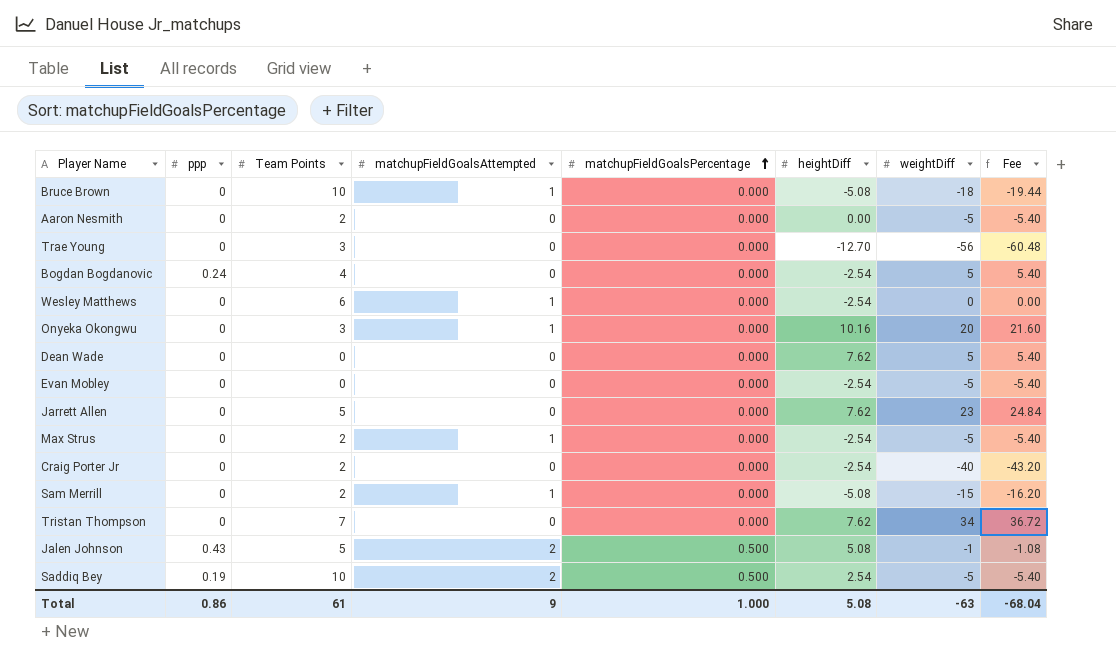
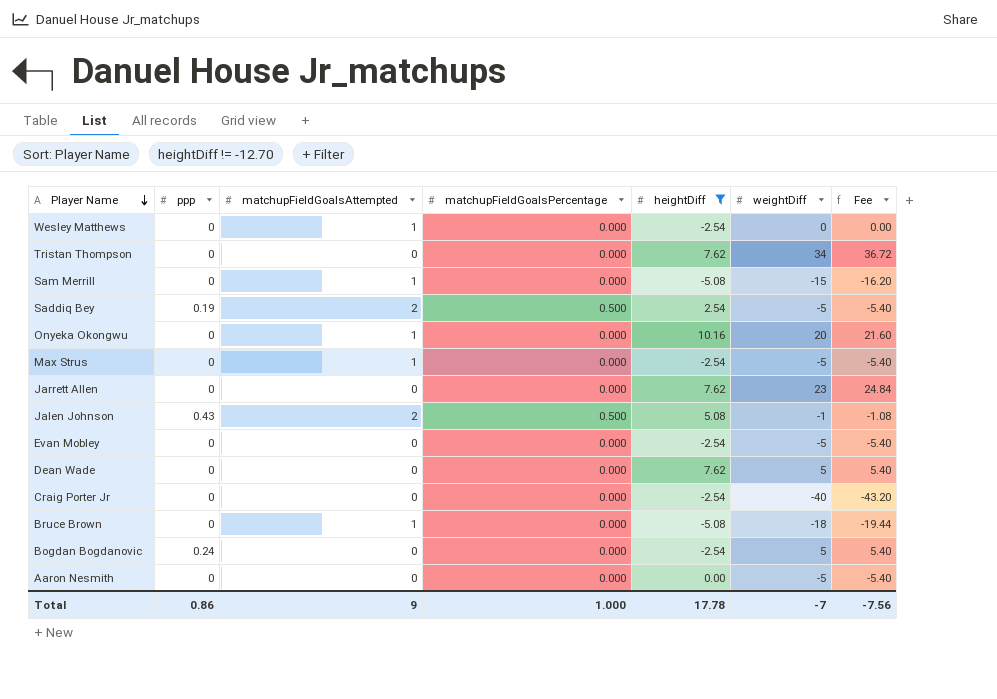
filter: none -> heightDiff != -12.70
row order: matchupFieldGoalsPercentage ascending -> Player Name descending
column Team Points | position: 3 -> none
Total | heightDiff: 5.08 -> 17.78
Total | weightDiff: -63 -> -7
Total | Fee: -68.04 -> -7.56

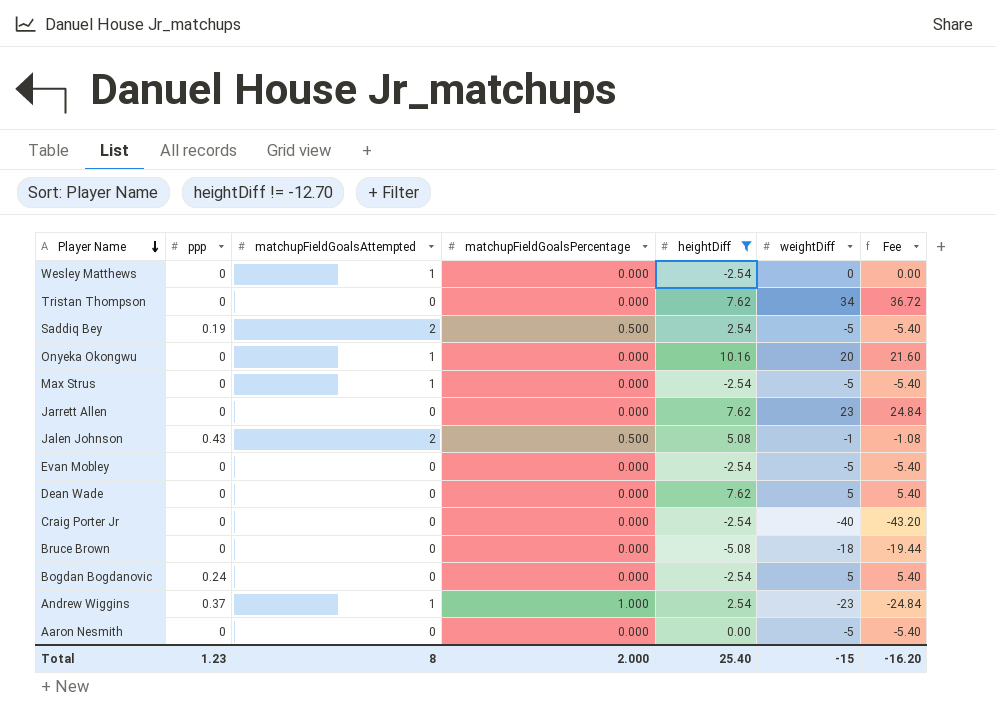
row Sam Merrill: 0 | 1 | 0.000 | -5.08 | -15 | -16.20 -> none
Bruce Brown | matchupFieldGoalsAttempted: 1 -> 0
row Andrew Wiggins: none -> 0.37 | 1 | 1.000 | 2.54 | -23 | -24.84
Total | ppp: 0.86 -> 1.23
Total | matchupFieldGoalsAttempted: 9 -> 8
Total | matchupFieldGoalsPercentage: 1.000 -> 2.000
Total | heightDiff: 17.78 -> 25.40
Total | weightDiff: -7 -> -15
Total | Fee: -7.56 -> -16.20

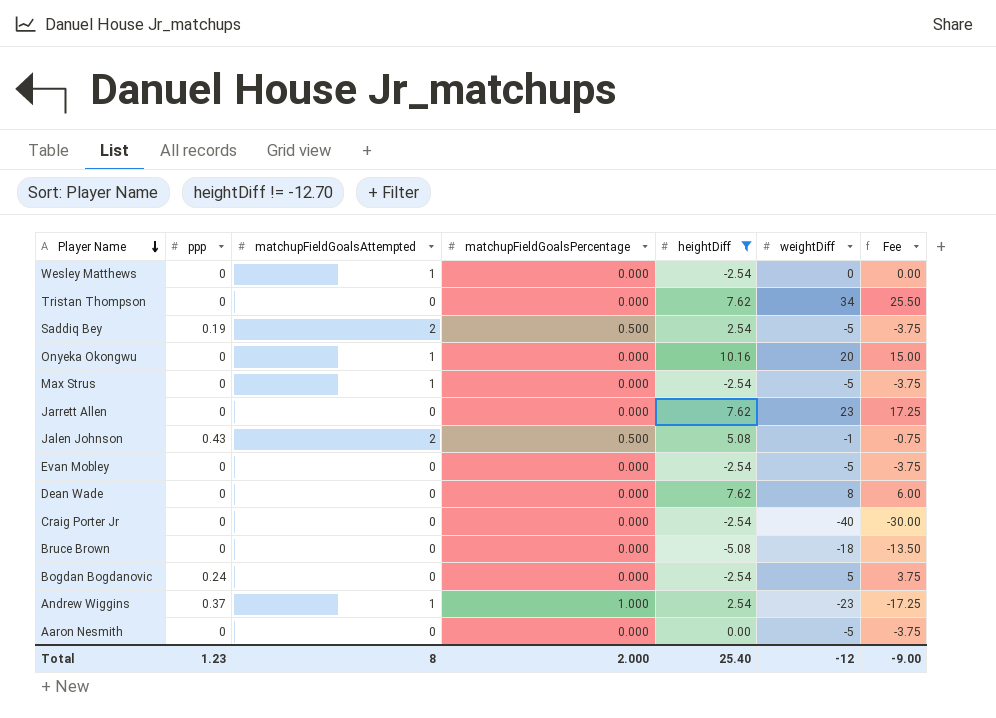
column Fee | formula: [weightDiff] * 1.08 -> [weightDiff] * 0.75
Dean Wade | weightDiff: 5 -> 8
Total | weightDiff: -15 -> -12
Total | Fee: -16.20 -> -9.00

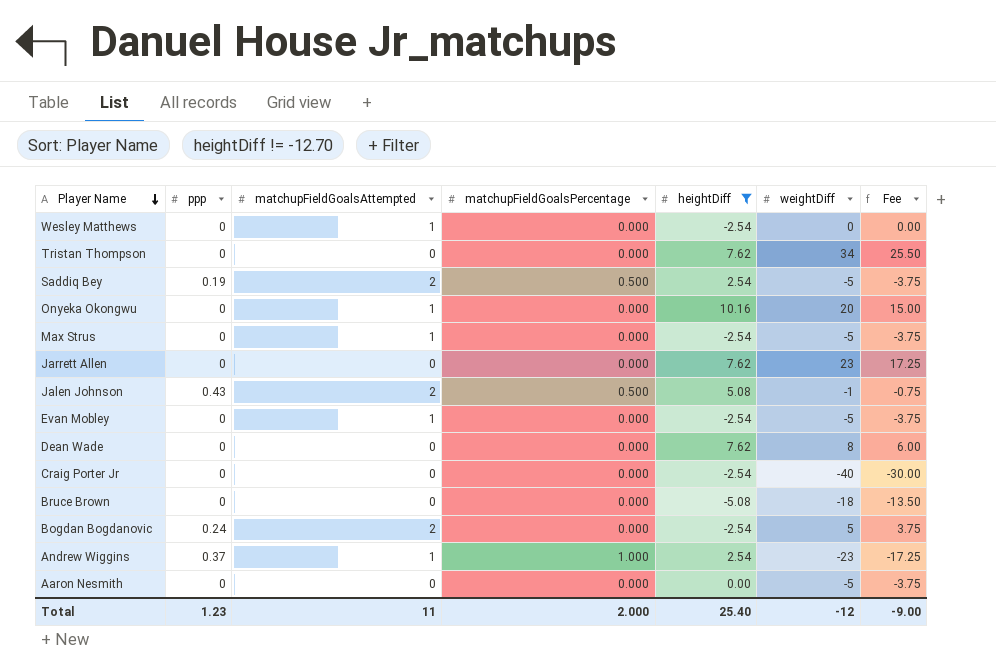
Evan Mobley | matchupFieldGoalsAttempted: 0 -> 1
Bogdan Bogdanovic | matchupFieldGoalsAttempted: 0 -> 2
Total | matchupFieldGoalsAttempted: 8 -> 11

